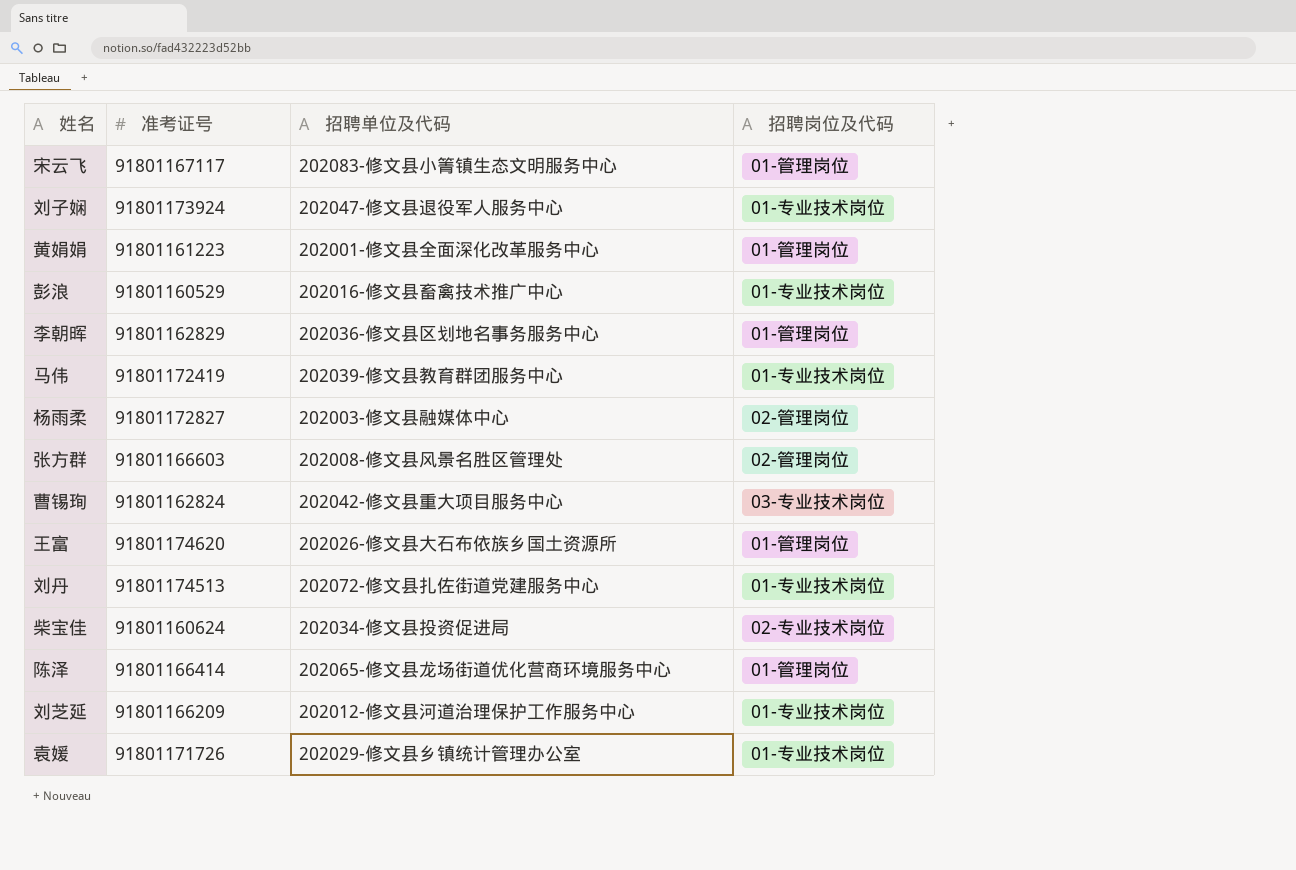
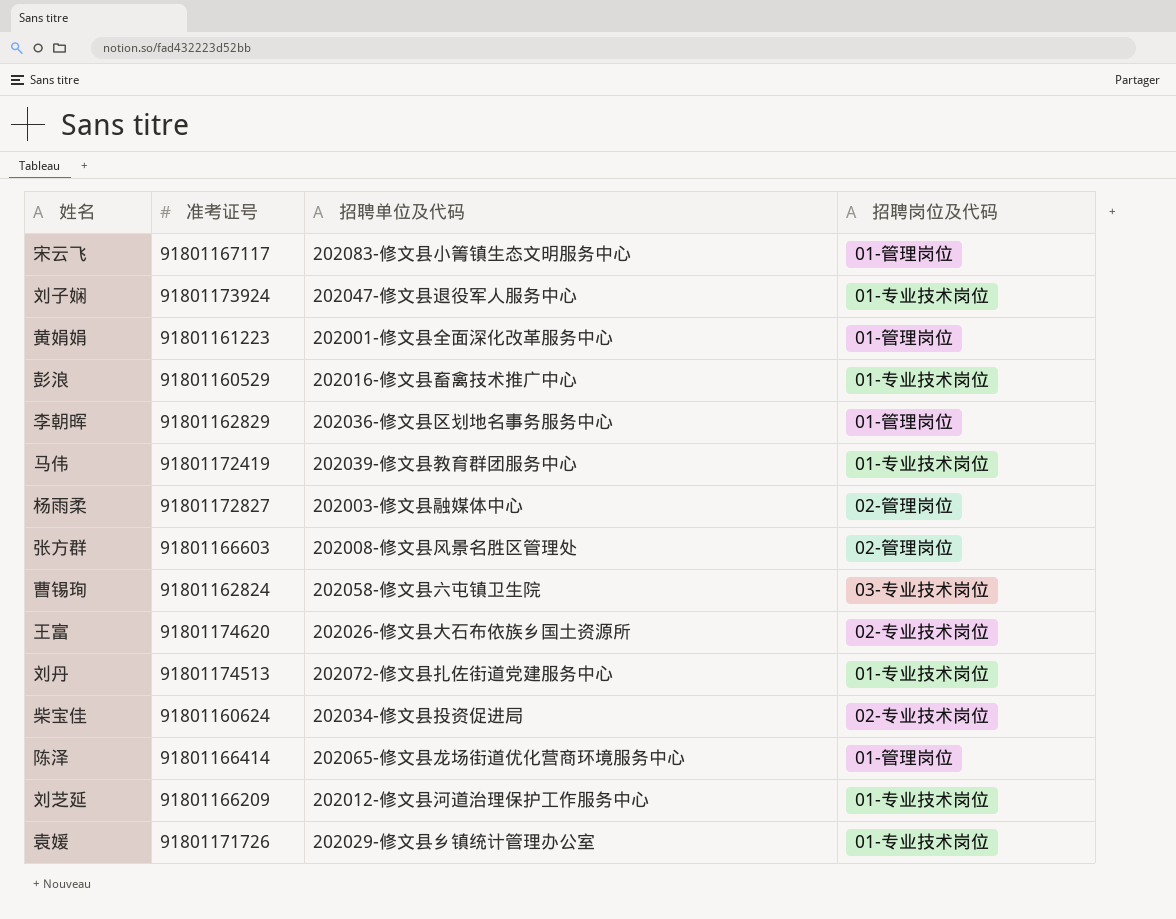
曹锡珣 | 招聘单位及代码: 202042-修文县重大项目服务中心 -> 202058-修文县六屯镇卫生院
王富 | 招聘岗位及代码: 01-管理岗位 -> 02-专业技术岗位

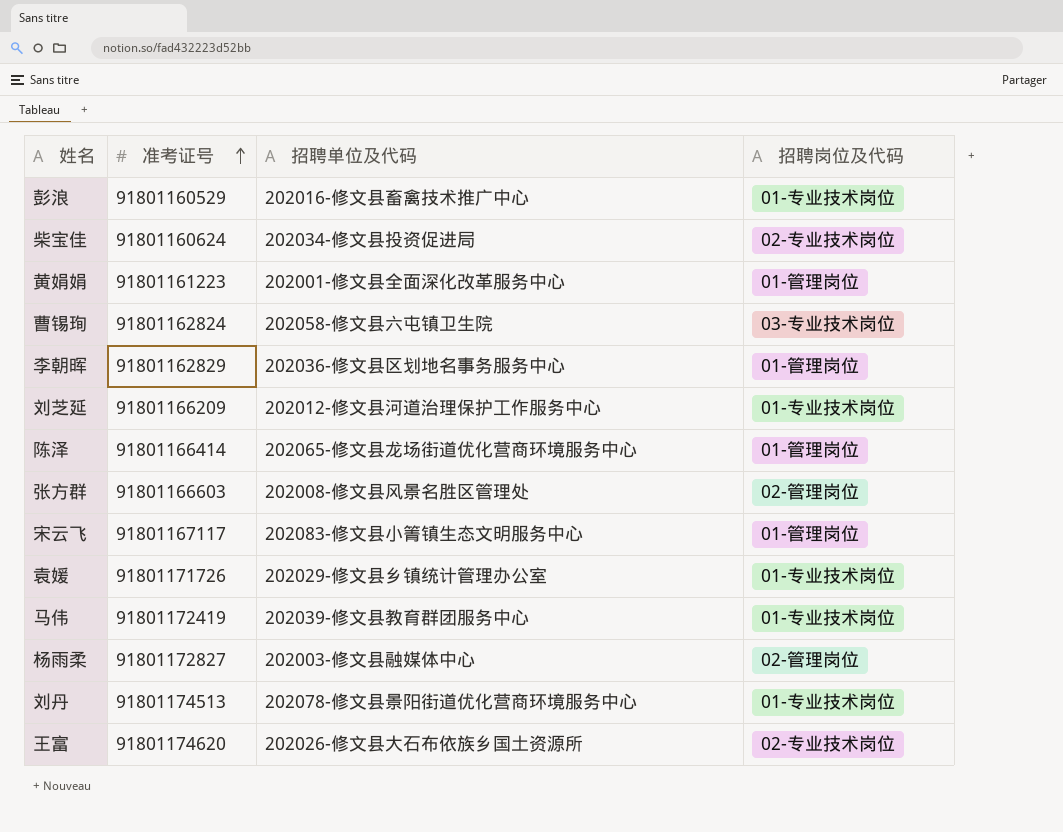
row order: none -> 准考证号 ascending
row 刘子娴: 91801173924 | 202047-修文县退役军人服务中心 | 01-专业技术岗位 -> none
刘丹 | 招聘单位及代码: 202072-修文县扎佐街道党建服务中心 -> 202078-修文县景阳街道优化营商环境服务中心

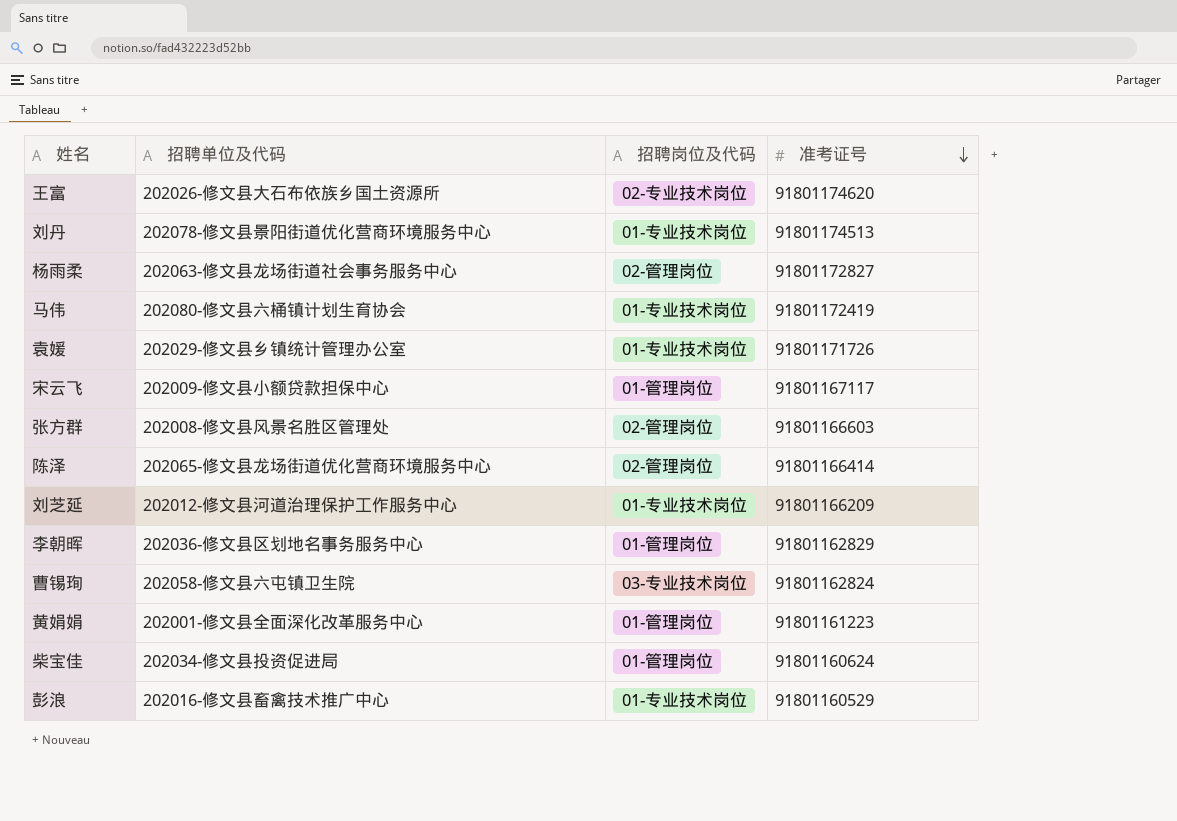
row order: 准考证号 ascending -> 准考证号 descending
column 准考证号 | position: 2 -> 4
杨雨柔 | 招聘单位及代码: 202003-修文县融媒体中心 -> 202063-修文县龙场街道社会事务服务中心
马伟 | 招聘单位及代码: 202039-修文县教育群团服务中心 -> 202080-修文县六桶镇计划生育协会
宋云飞 | 招聘单位及代码: 202083-修文县小箐镇生态文明服务中心 -> 202009-修文县小额贷款担保中心
陈泽 | 招聘岗位及代码: 01-管理岗位 -> 02-管理岗位
柴宝佳 | 招聘岗位及代码: 02-专业技术岗位 -> 01-管理岗位

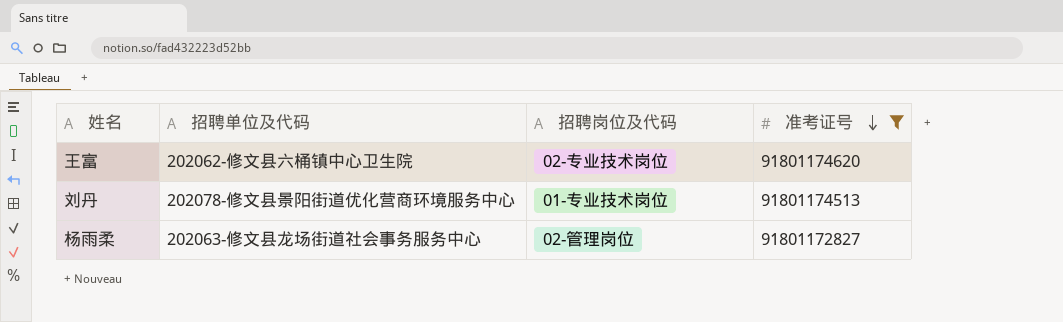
filter: none -> 准考证号 >= 91801172827
王富 | 招聘单位及代码: 202026-修文县大石布依族乡国土资源所 -> 202062-修文县六桶镇中心卫生院

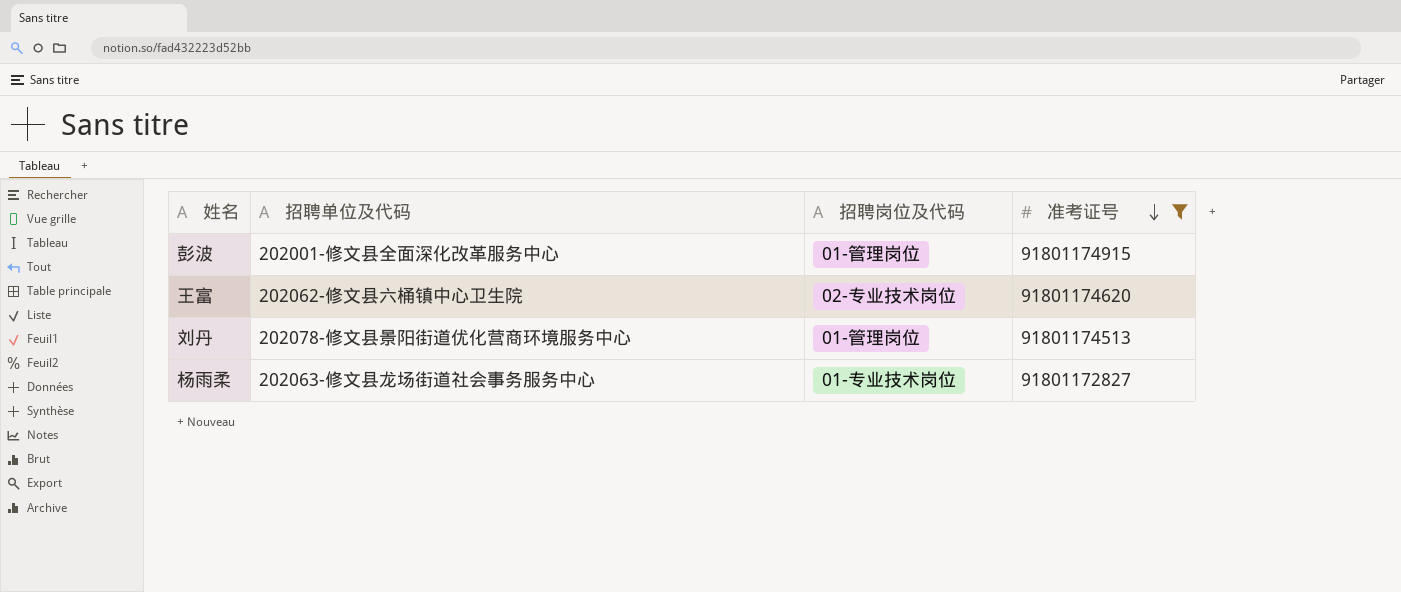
row 彭波: none -> 202001-修文县全面深化改革服务中心 | 01-管理岗位 | 91801174915
刘丹 | 招聘岗位及代码: 01-专业技术岗位 -> 01-管理岗位
杨雨柔 | 招聘岗位及代码: 02-管理岗位 -> 01-专业技术岗位

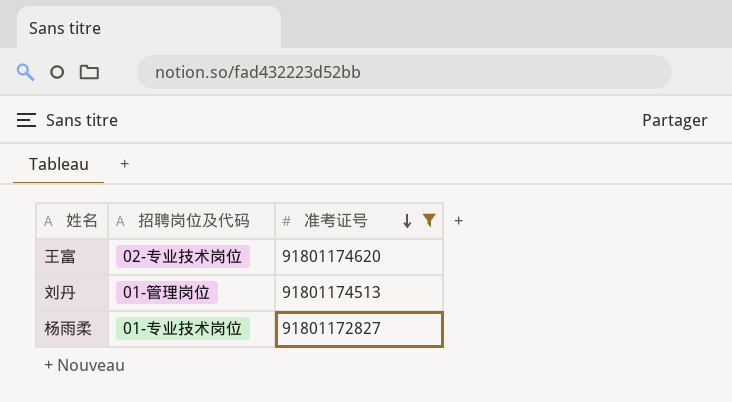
column 招聘单位及代码 | position: 2 -> none
row 彭波: 202001-修文县全面深化改革服务中心 | 01-管理岗位 | 91801174915 -> none

